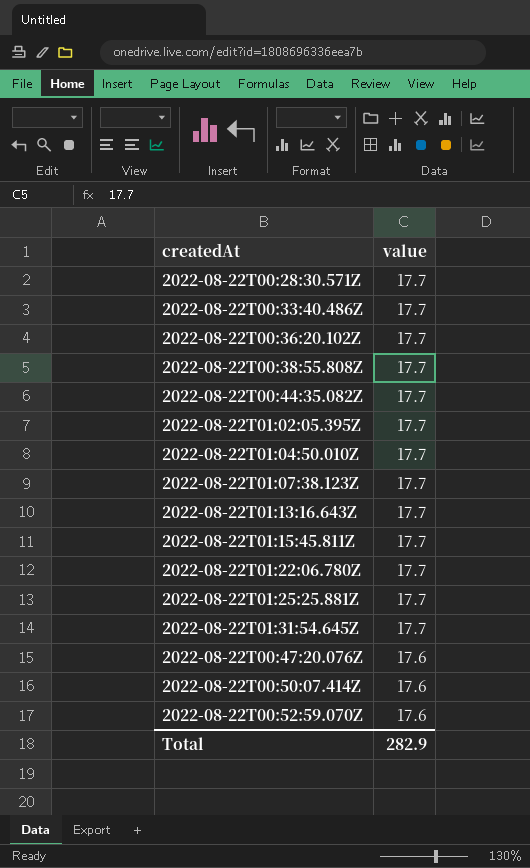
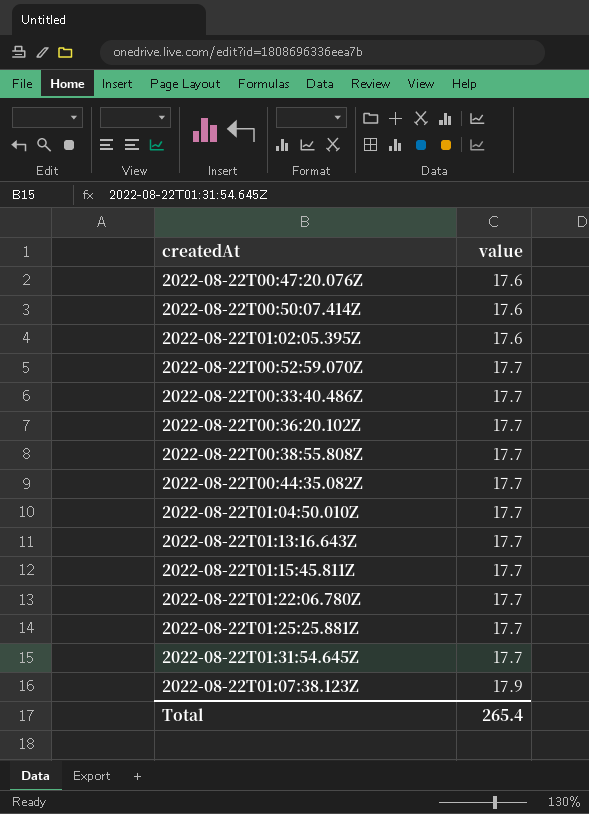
row order: value descending -> value ascending
row 2022-08-22T00:28:30.571Z: 17.7 -> none
2022-08-22T01:02:05.395Z | value: 17.7 -> 17.6
2022-08-22T00:52:59.070Z | value: 17.6 -> 17.7
2022-08-22T01:07:38.123Z | value: 17.7 -> 17.9
Total | value: 282.9 -> 265.4

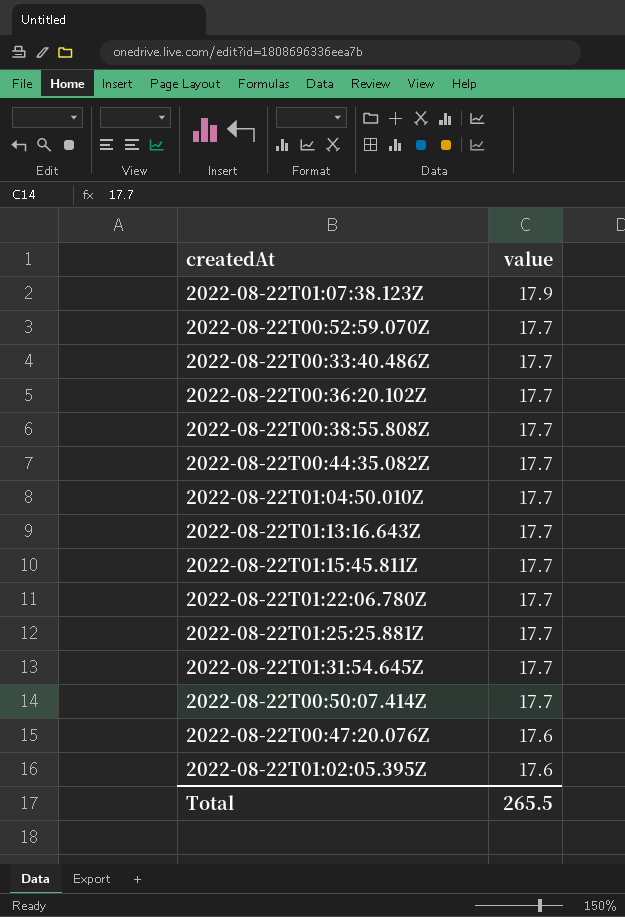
row order: value ascending -> value descending
2022-08-22T00:50:07.414Z | value: 17.6 -> 17.7
Total | value: 265.4 -> 265.5

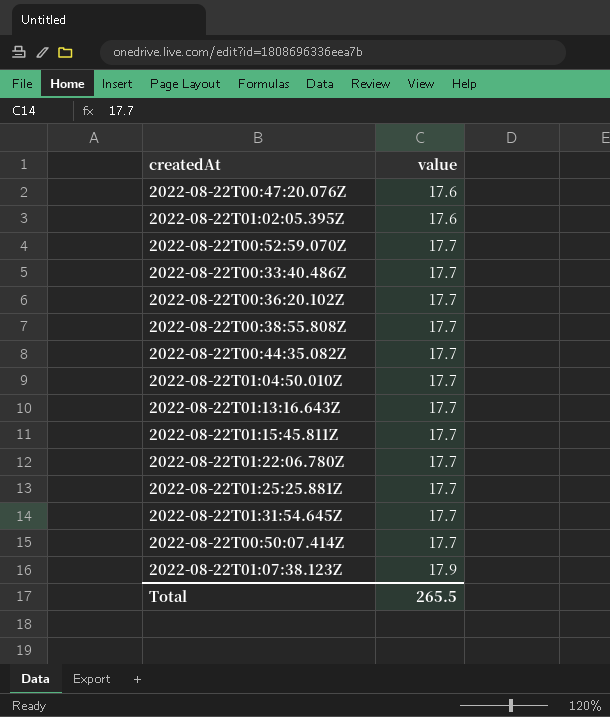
row order: value descending -> value ascending

